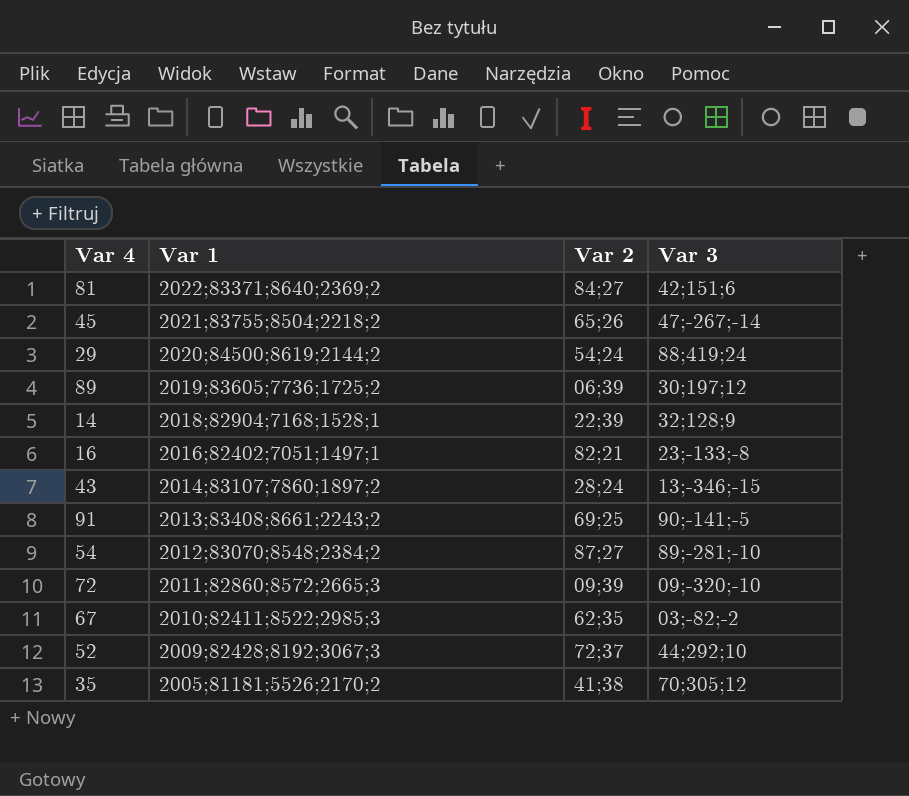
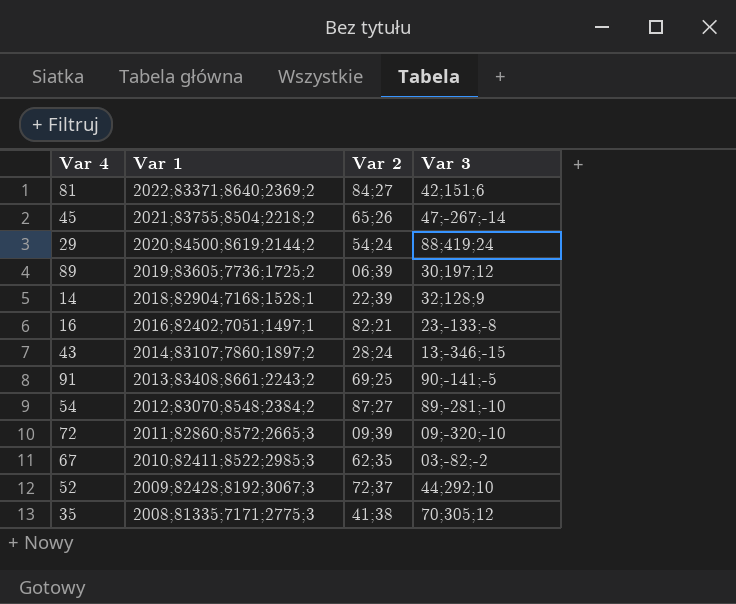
35 | Var 1: 2005;81181;5526;2170;2 -> 2008;81335;7171;2775;3

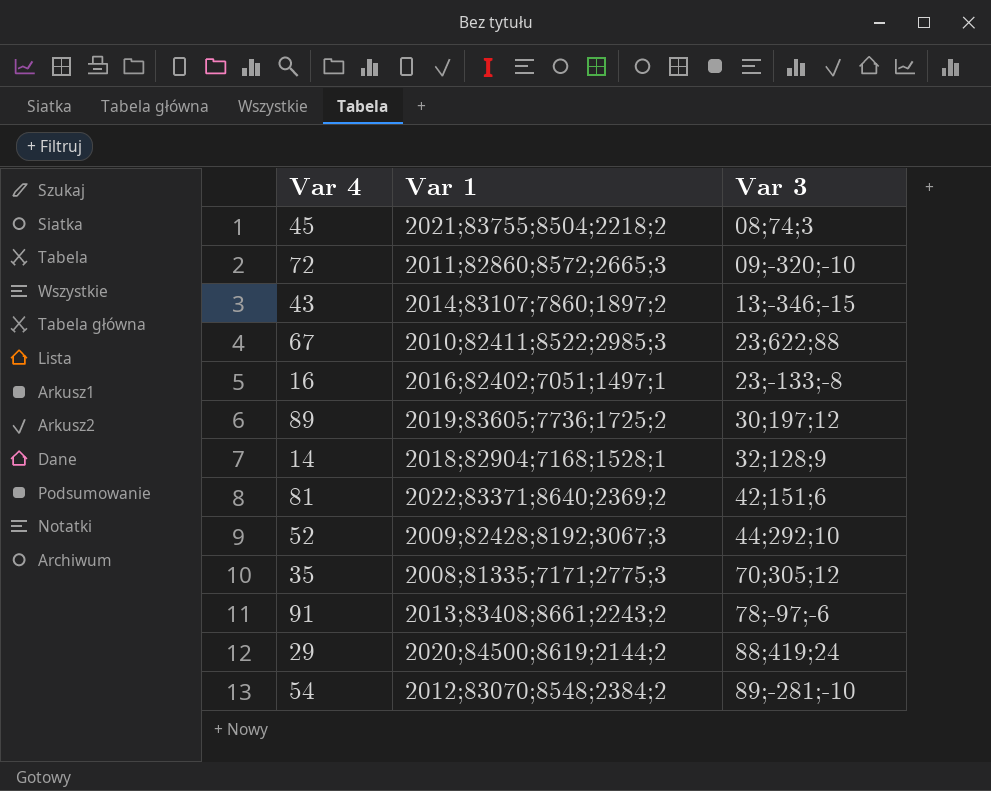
row order: Var 1 descending -> Var 3 ascending
column Var 2 | position: 3 -> none
45 | Var 3: 47;-267;-14 -> 08;74;3
67 | Var 3: 03;-82;-2 -> 23;622;88
91 | Var 3: 90;-141;-5 -> 78;-97;-6

